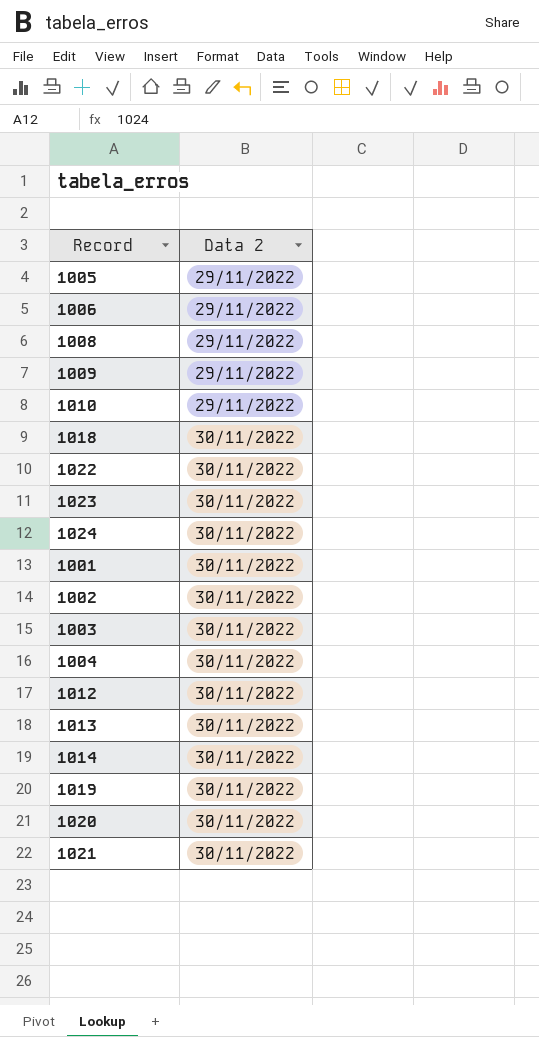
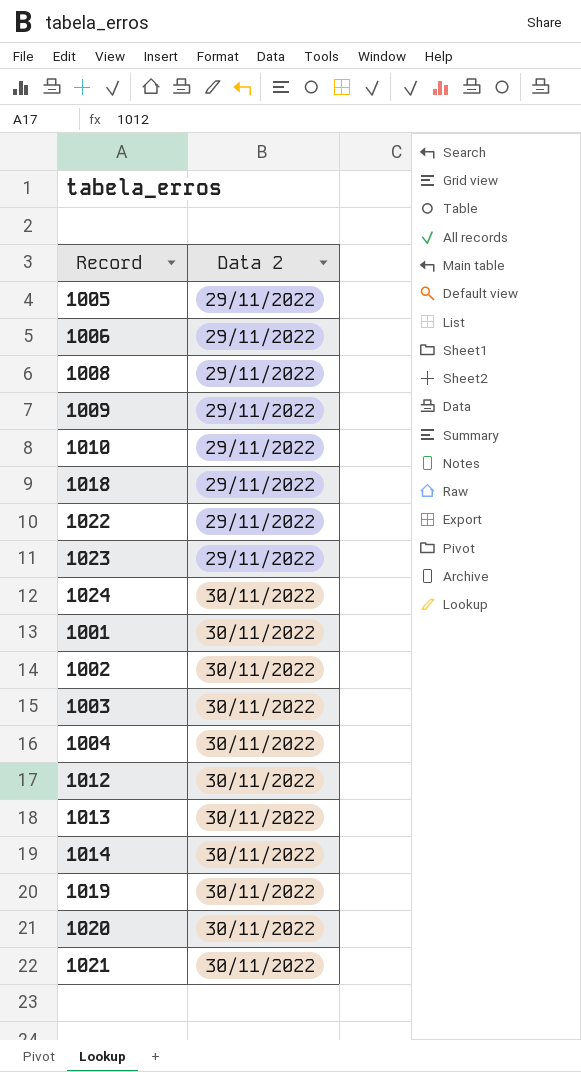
1018 | Data 2: 30/11/2022 -> 29/11/2022
1022 | Data 2: 30/11/2022 -> 29/11/2022
1023 | Data 2: 30/11/2022 -> 29/11/2022

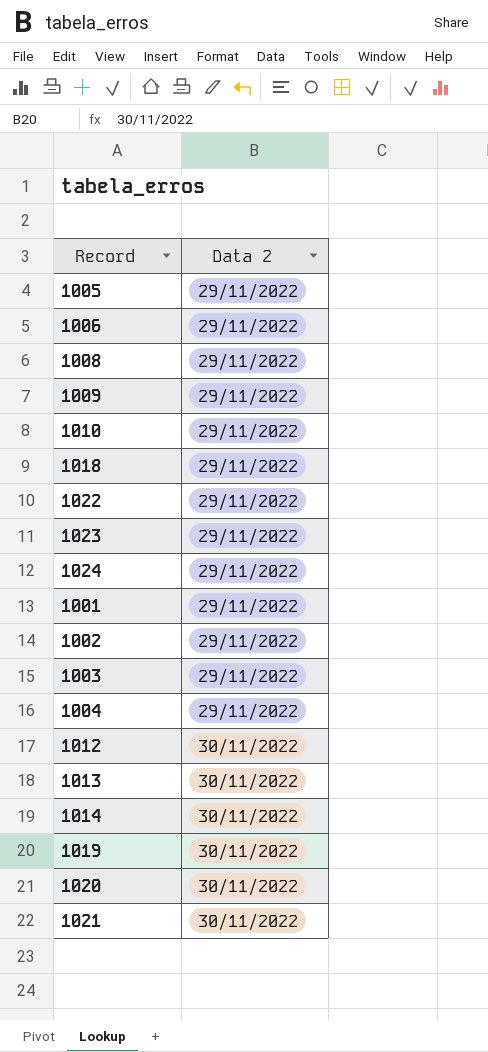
1024 | Data 2: 30/11/2022 -> 29/11/2022
1001 | Data 2: 30/11/2022 -> 29/11/2022
1002 | Data 2: 30/11/2022 -> 29/11/2022
1003 | Data 2: 30/11/2022 -> 29/11/2022
1004 | Data 2: 30/11/2022 -> 29/11/2022

